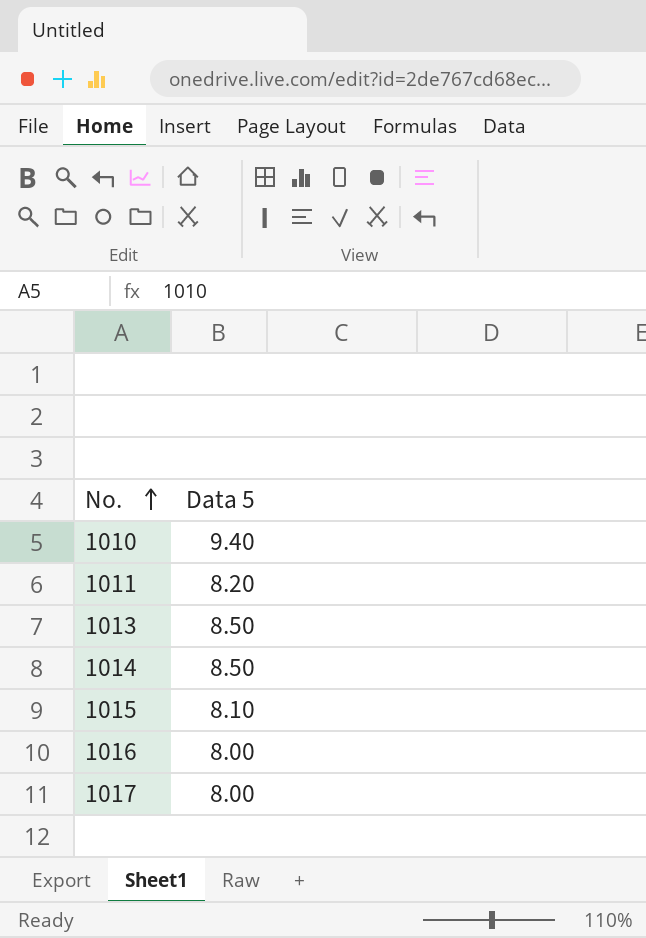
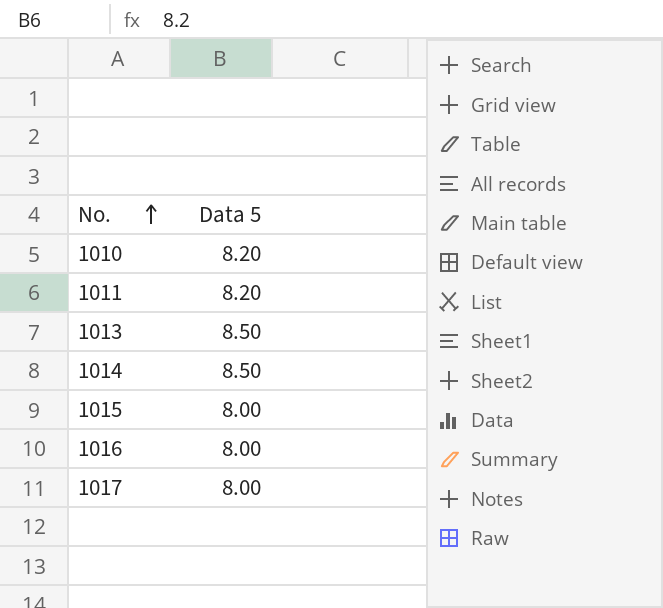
1010 | Data 5: 9.40 -> 8.20
1015 | Data 5: 8.10 -> 8.00

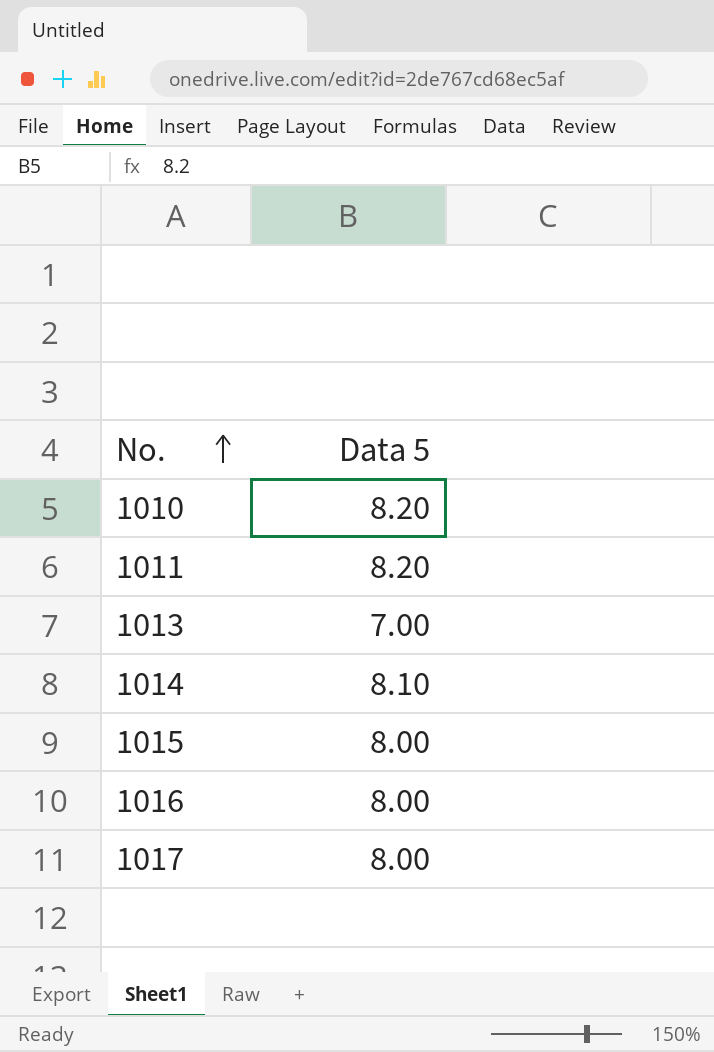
1013 | Data 5: 8.50 -> 7.00
1014 | Data 5: 8.50 -> 8.10

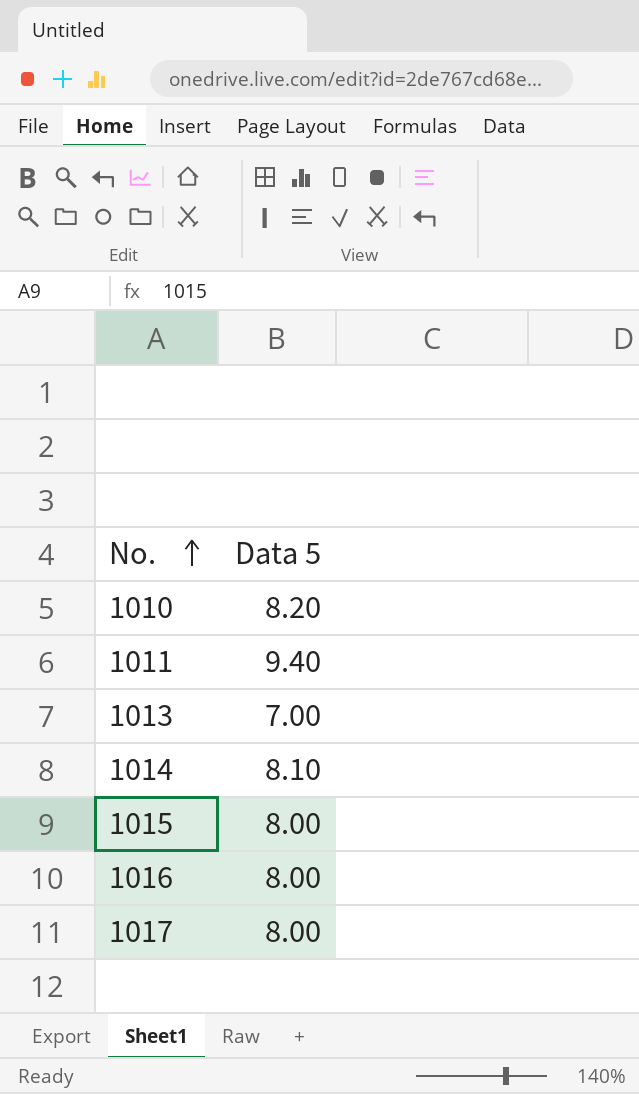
1011 | Data 5: 8.20 -> 9.40

